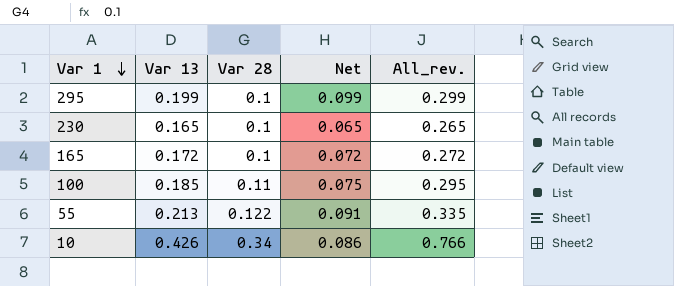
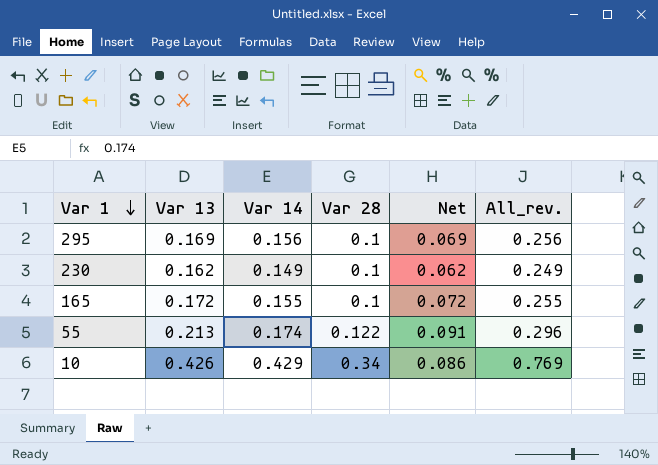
column Var 14 | position: none -> 3
column All_rev. | formula: [Var 13] + [Var 28] -> [Var 14] + [Var 28]
row 100: 0.185 | 0.11 | 0.075 | 0.295 -> none
295 | Var 13: 0.199 -> 0.169
295 | Net: 0.099 -> 0.069
230 | Var 13: 0.165 -> 0.162
230 | Net: 0.065 -> 0.062

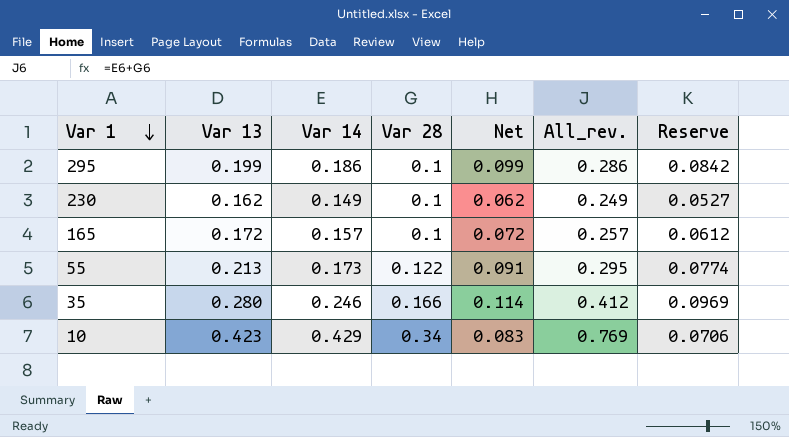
column Reserve | formula: none -> [Net] * 0.85
295 | Var 13: 0.169 -> 0.199
295 | Var 14: 0.156 -> 0.186
295 | Net: 0.069 -> 0.099
295 | All_rev.: 0.256 -> 0.286
165 | Var 14: 0.155 -> 0.157
165 | All_rev.: 0.255 -> 0.257
55 | Var 14: 0.174 -> 0.173
55 | All_rev.: 0.296 -> 0.295
row 35: none -> 0.280 | 0.246 | 0.166 | 0.114 | 0.412 | 0.0969
10 | Var 13: 0.426 -> 0.423
10 | Net: 0.086 -> 0.083

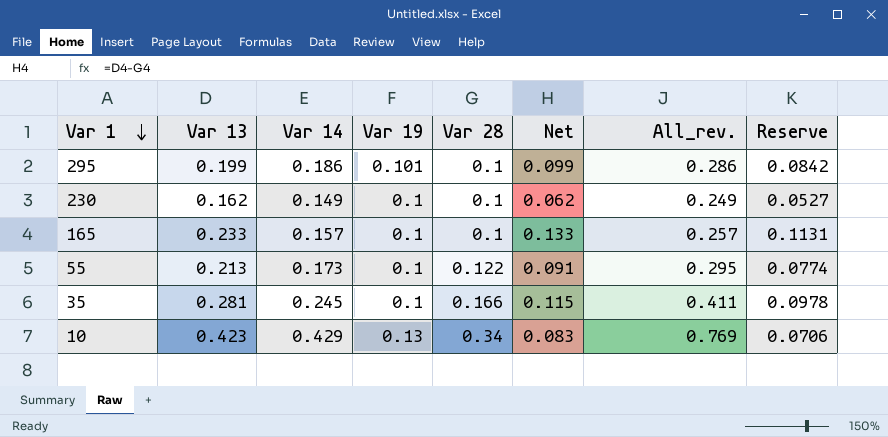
column Var 19 | position: none -> 4
165 | Var 13: 0.172 -> 0.233
165 | Net: 0.072 -> 0.133
165 | Reserve: 0.0612 -> 0.1131
35 | Var 13: 0.280 -> 0.281
35 | Var 14: 0.246 -> 0.245
35 | Net: 0.114 -> 0.115
35 | All_rev.: 0.412 -> 0.411
35 | Reserve: 0.0969 -> 0.0978

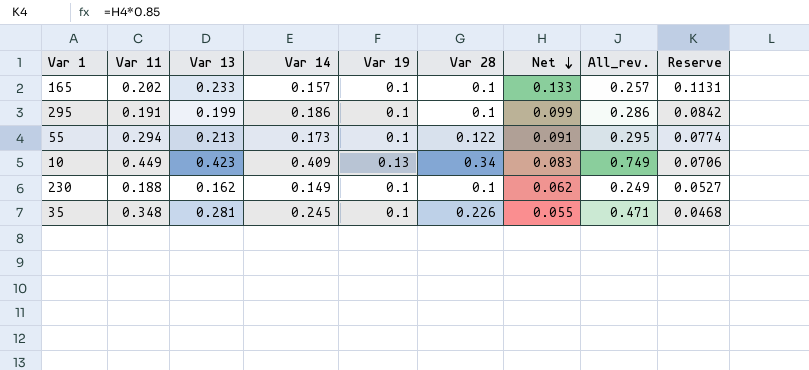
row order: Var 1 descending -> Net descending
column Var 11 | position: none -> 2
295 | Var 19: 0.101 -> 0.1
10 | Var 14: 0.429 -> 0.409
10 | All_rev.: 0.769 -> 0.749
35 | Var 28: 0.166 -> 0.226
35 | Net: 0.115 -> 0.055
35 | All_rev.: 0.411 -> 0.471
35 | Reserve: 0.0978 -> 0.0468

